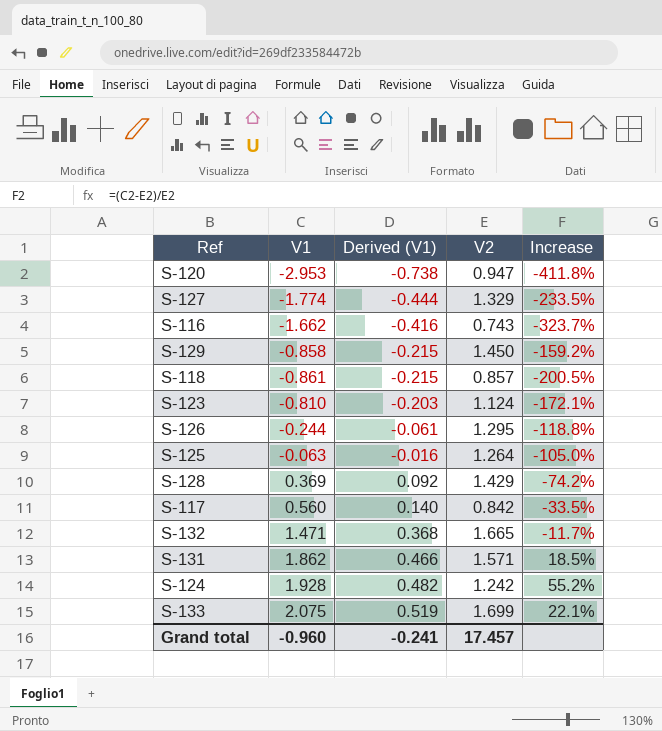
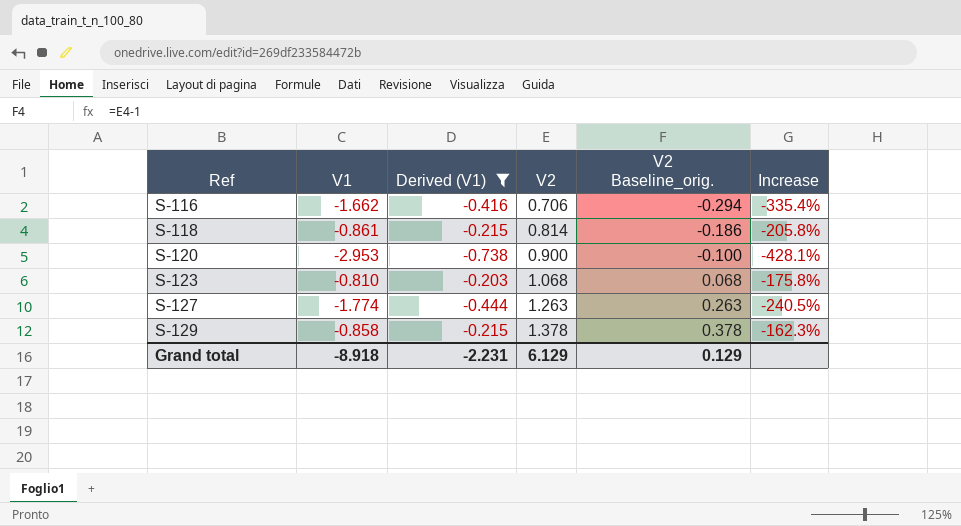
filter: none -> Derived (V1) <= -0.203
row order: Derived (V1) ascending -> Ref ascending
column V2 Baseline_orig. | formula: none -> [V2] - 1
S-116 | V2: 0.743 -> 0.706
S-116 | Increase: -323.7% -> -335.4%
S-118 | V2: 0.857 -> 0.814
S-118 | Increase: -200.5% -> -205.8%
S-120 | V2: 0.947 -> 0.900
S-120 | Increase: -411.8% -> -428.1%
S-123 | V2: 1.124 -> 1.068
S-123 | Increase: -172.1% -> -175.8%
S-127 | V2: 1.329 -> 1.263
S-127 | Increase: -233.5% -> -240.5%
S-129 | V2: 1.450 -> 1.378
S-129 | Increase: -159.2% -> -162.3%
Grand total | V1: -0.960 -> -8.918
Grand total | Derived (V1): -0.241 -> -2.231
Grand total | V2: 17.457 -> 6.129

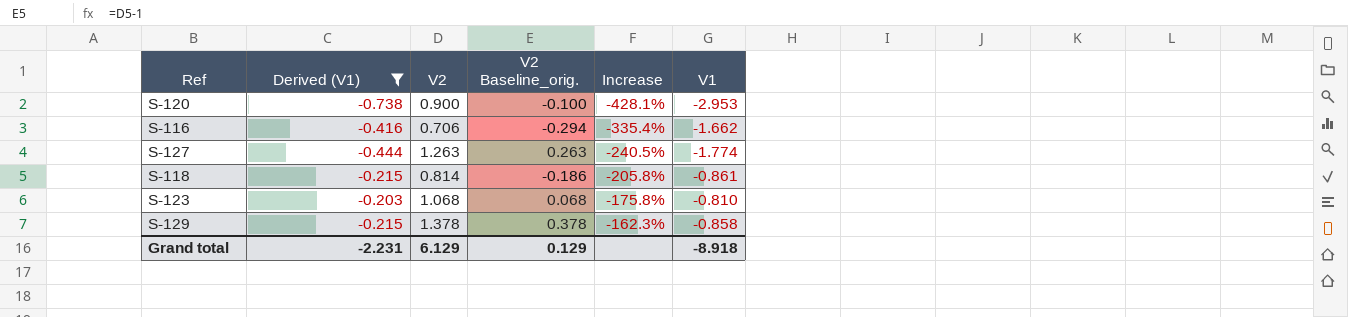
row order: Ref ascending -> Increase ascending
column V1 | position: 2 -> 6

